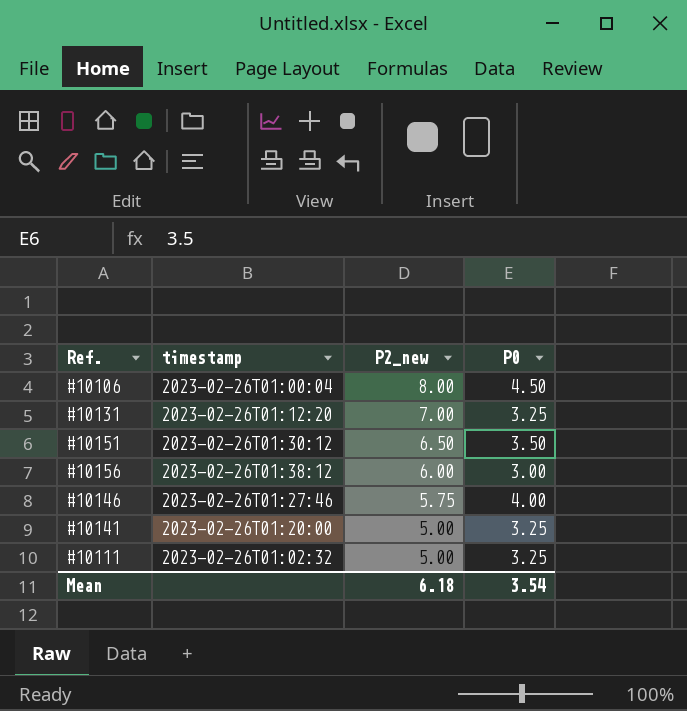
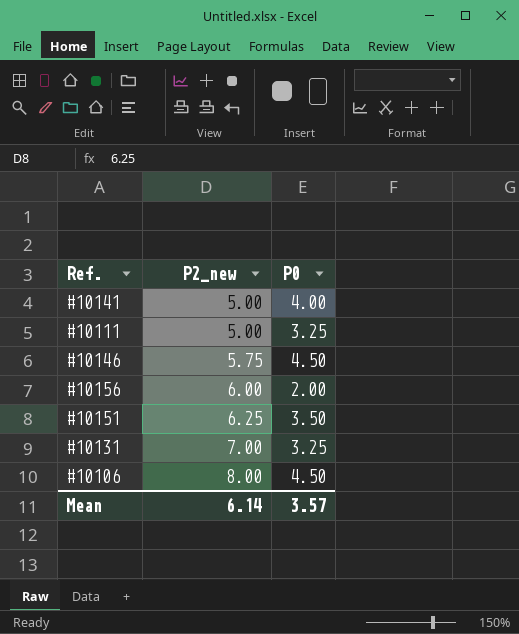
row order: P2_new descending -> P2_new ascending
column timestamp | position: 2 -> none
#10141 | P0: 3.25 -> 4.00
#10146 | P0: 4.00 -> 4.50
#10156 | P0: 3.00 -> 2.00
#10151 | P2_new: 6.50 -> 6.25
Mean | P2_new: 6.18 -> 6.14
Mean | P0: 3.54 -> 3.57

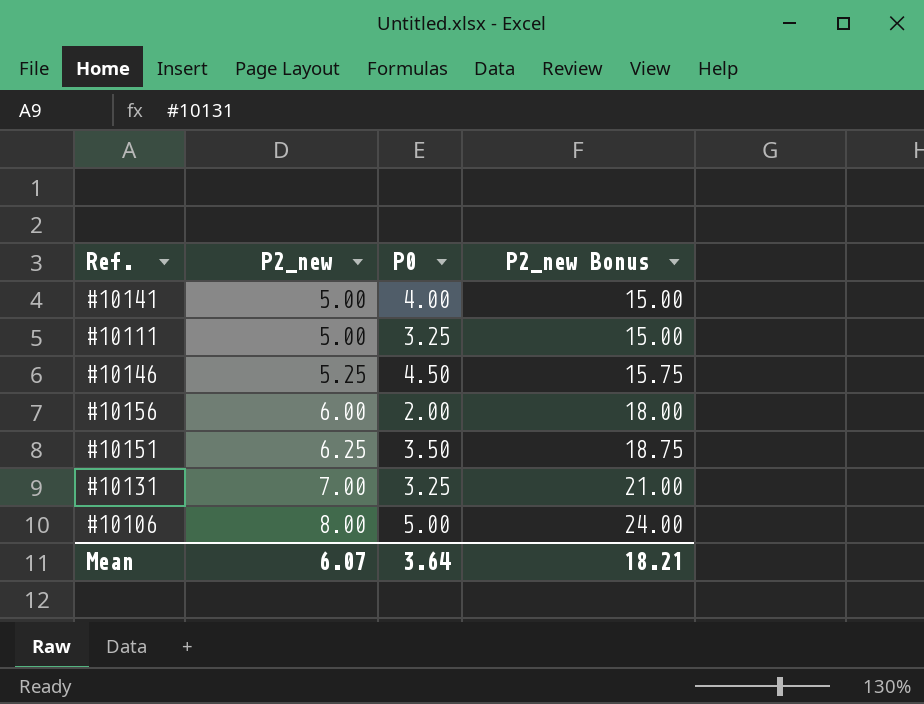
column P2_new Bonus | formula: none -> [P2_new] * 3
#10146 | P2_new: 5.75 -> 5.25
#10106 | P0: 4.50 -> 5.00
Mean | P2_new: 6.14 -> 6.07
Mean | P0: 3.57 -> 3.64

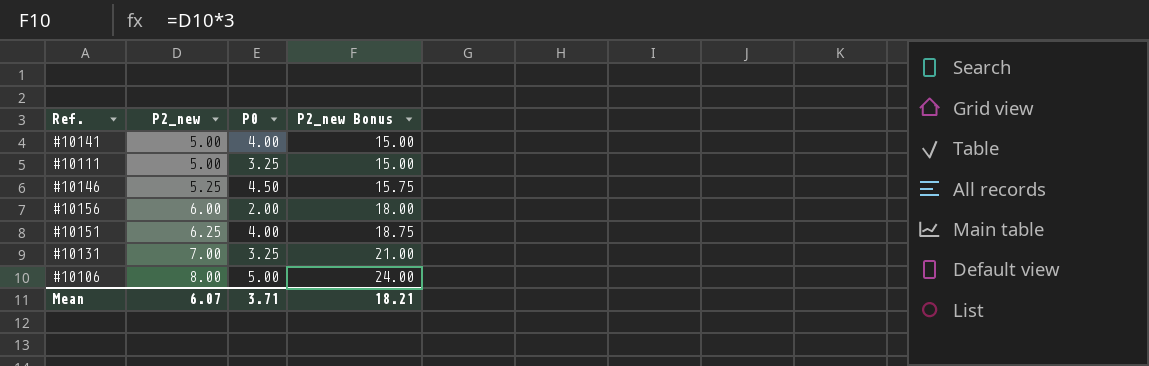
#10151 | P0: 3.50 -> 4.00
Mean | P0: 3.64 -> 3.71

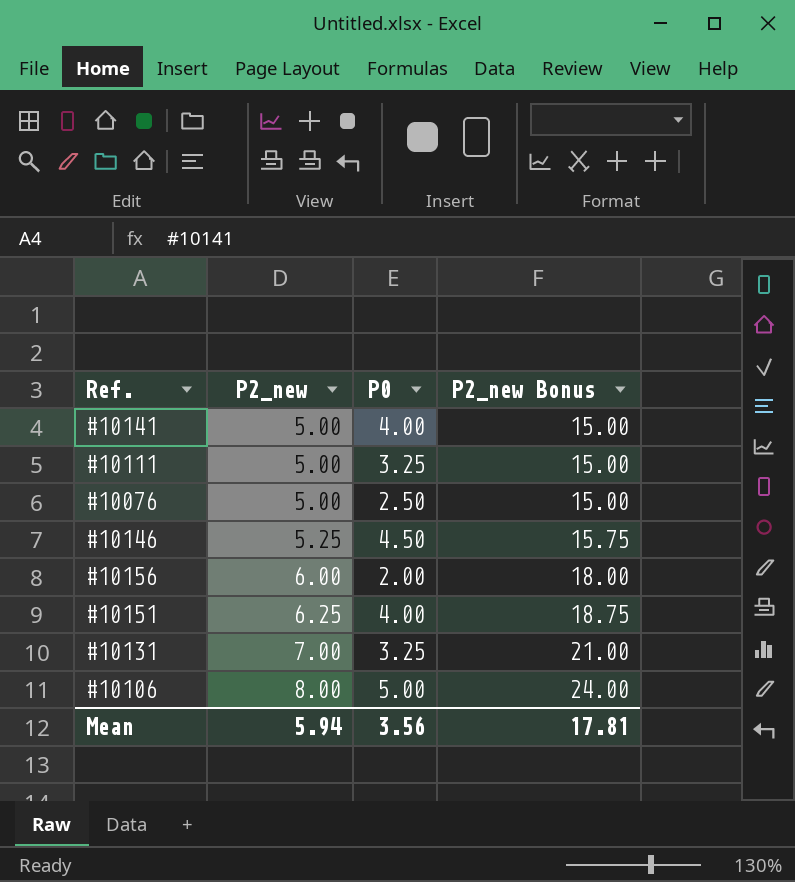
row #10076: none -> 5.00 | 2.50 | 15.00
Mean | P2_new: 6.07 -> 5.94
Mean | P0: 3.71 -> 3.56
Mean | P2_new Bonus: 18.21 -> 17.81

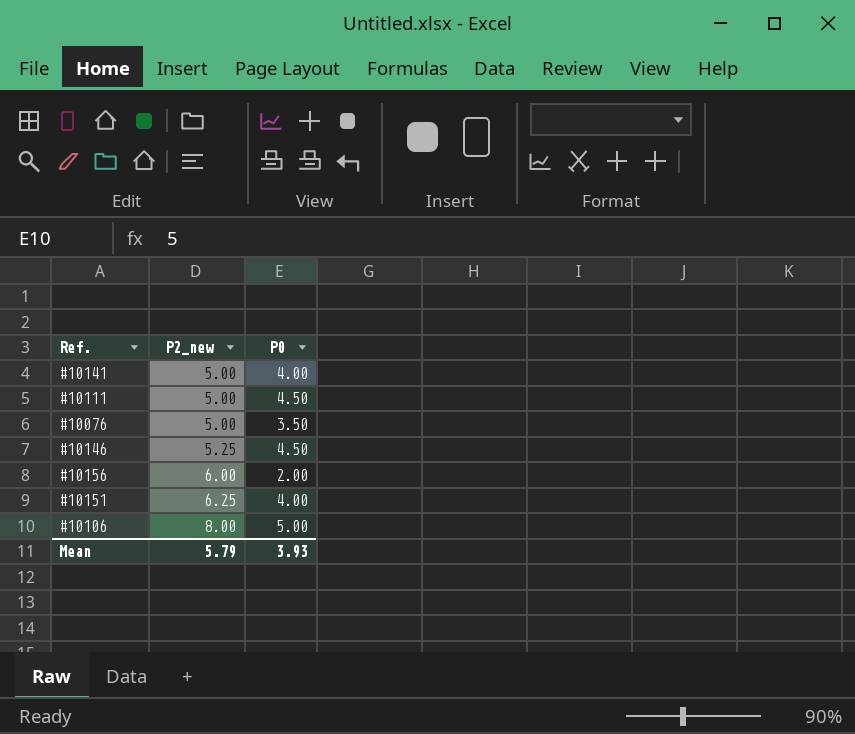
column P2_new Bonus | formula: [P2_new] * 3 -> none
row #10131: 7.00 | 3.25 | 21.00 -> none
#10111 | P0: 3.25 -> 4.50
#10076 | P0: 2.50 -> 3.50
Mean | P2_new: 5.94 -> 5.79
Mean | P0: 3.56 -> 3.93

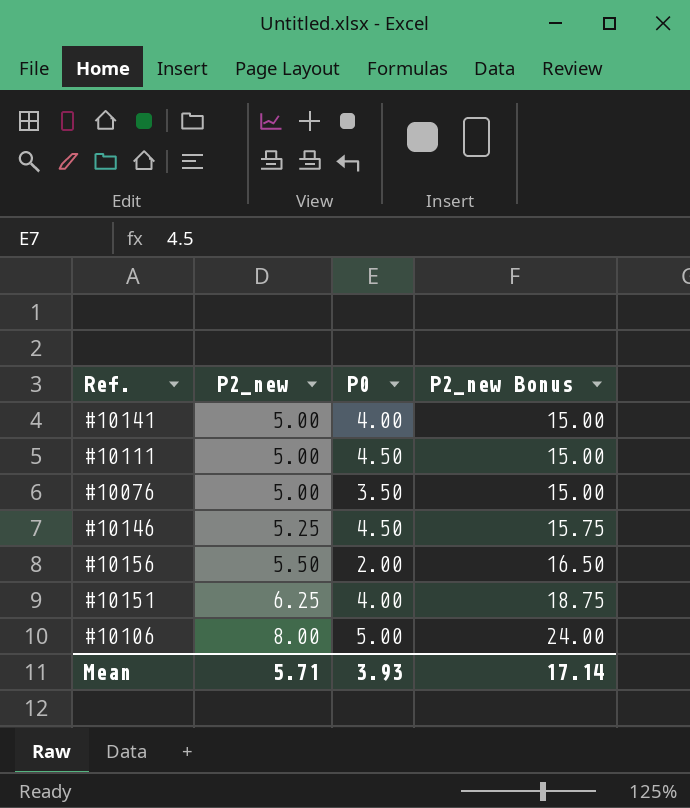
column P2_new Bonus | formula: none -> [P2_new] * 3
#10156 | P2_new: 6.00 -> 5.50
Mean | P2_new: 5.79 -> 5.71

